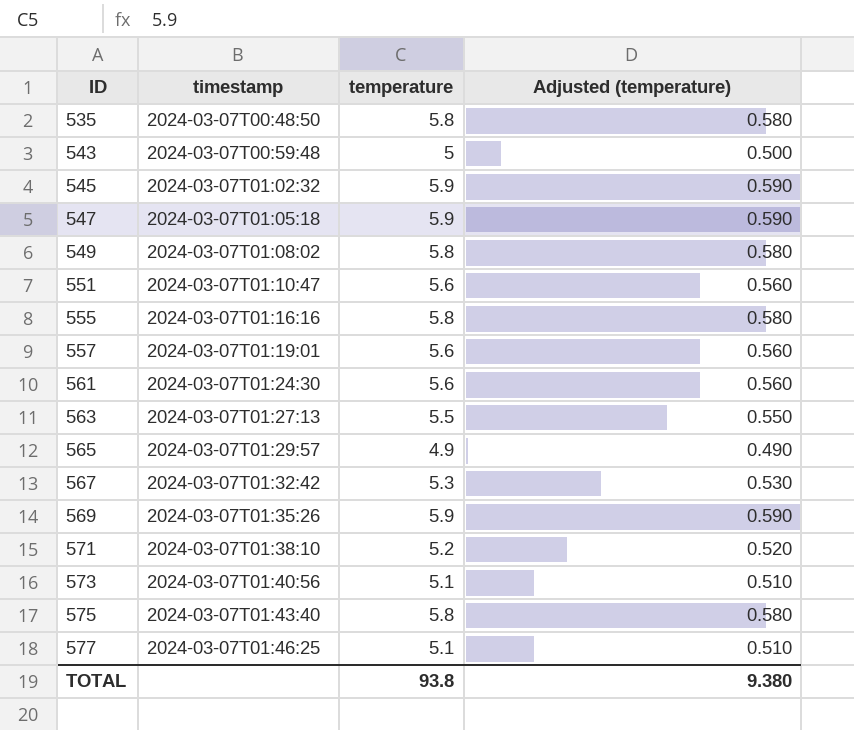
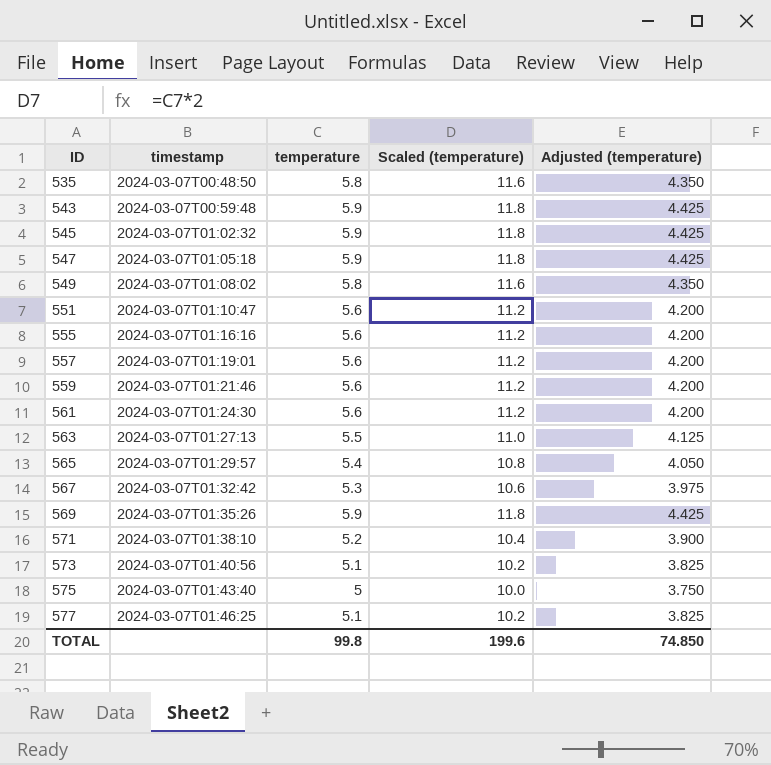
column Scaled (temperature) | formula: none -> [temperature] * 2
column Adjusted (temperature) | formula: [temperature] * 0.1 -> [temperature] * 0.75
543 | temperature: 5 -> 5.9
555 | temperature: 5.8 -> 5.6
row 559: none -> 2024-03-07T01:21:46 | 5.6 | 11.2 | 4.200
565 | temperature: 4.9 -> 5.4
575 | temperature: 5.8 -> 5
TOTAL | temperature: 93.8 -> 99.8
TOTAL | Adjusted (temperature): 9.380 -> 74.850

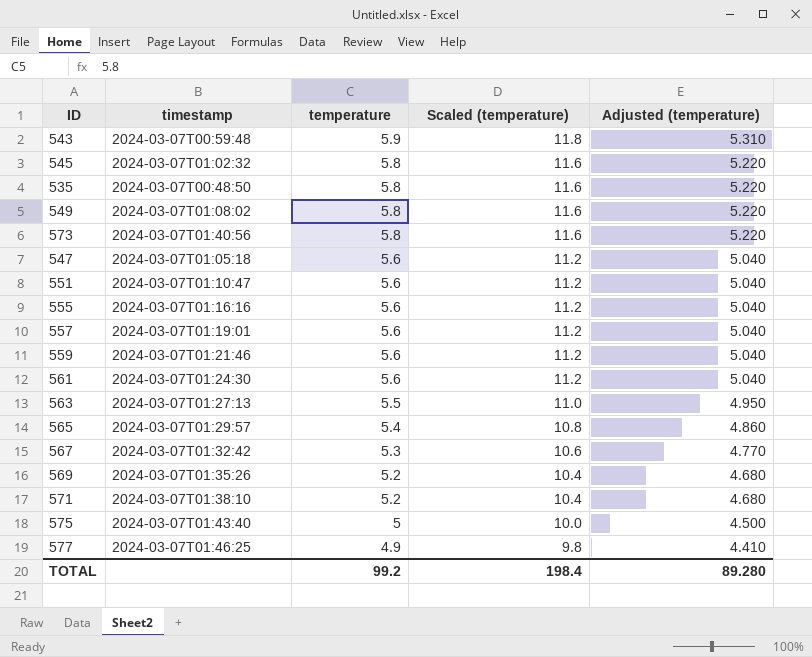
row order: ID ascending -> temperature descending
column Adjusted (temperature) | formula: [temperature] * 0.75 -> [temperature] * 0.9
545 | temperature: 5.9 -> 5.8
545 | Scaled (temperature): 11.8 -> 11.6
573 | temperature: 5.1 -> 5.8
573 | Scaled (temperature): 10.2 -> 11.6
547 | temperature: 5.9 -> 5.6
547 | Scaled (temperature): 11.8 -> 11.2
569 | temperature: 5.9 -> 5.2
569 | Scaled (temperature): 11.8 -> 10.4
577 | temperature: 5.1 -> 4.9
577 | Scaled (temperature): 10.2 -> 9.8
TOTAL | temperature: 99.8 -> 99.2
TOTAL | Scaled (temperature): 199.6 -> 198.4
TOTAL | Adjusted (temperature): 74.850 -> 89.280

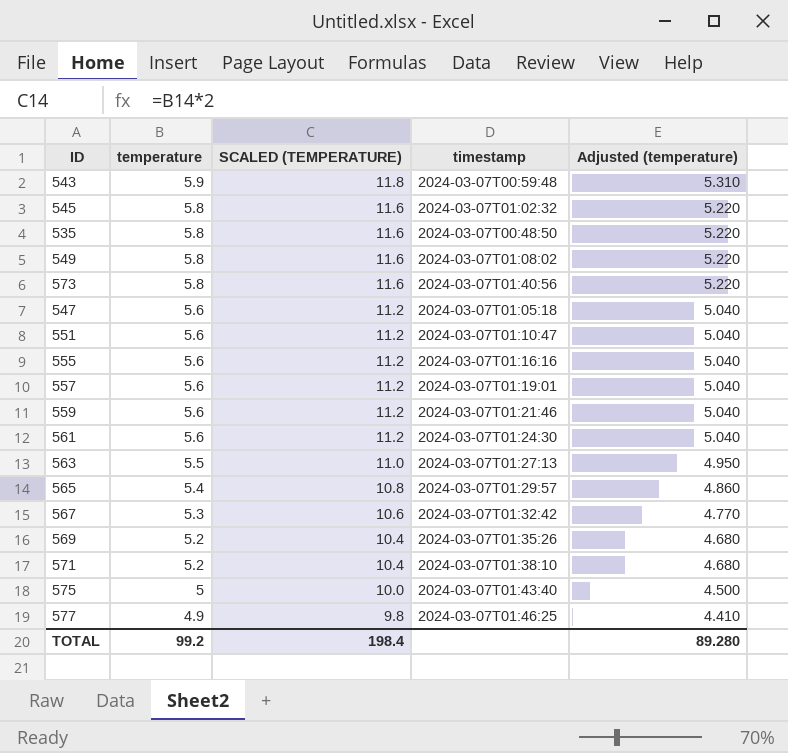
column name: Scaled (temperature) -> SCALED (TEMPERATURE)
column timestamp | position: 2 -> 4

